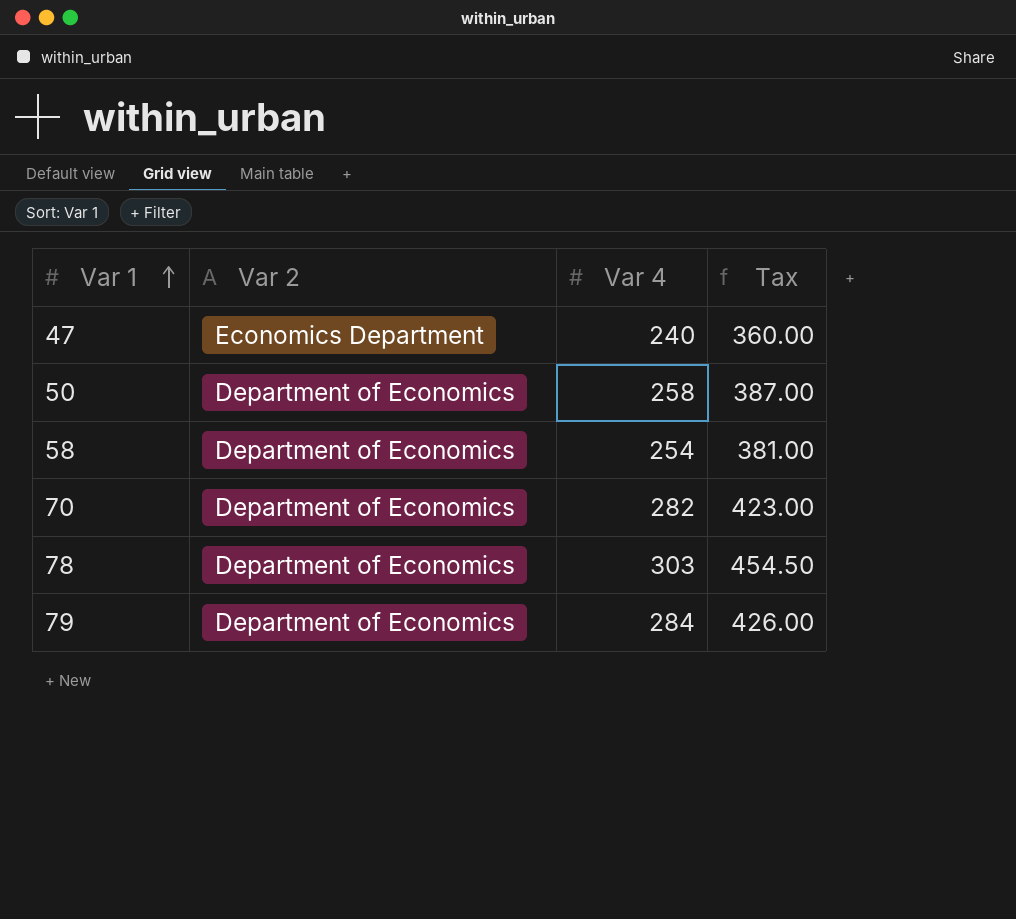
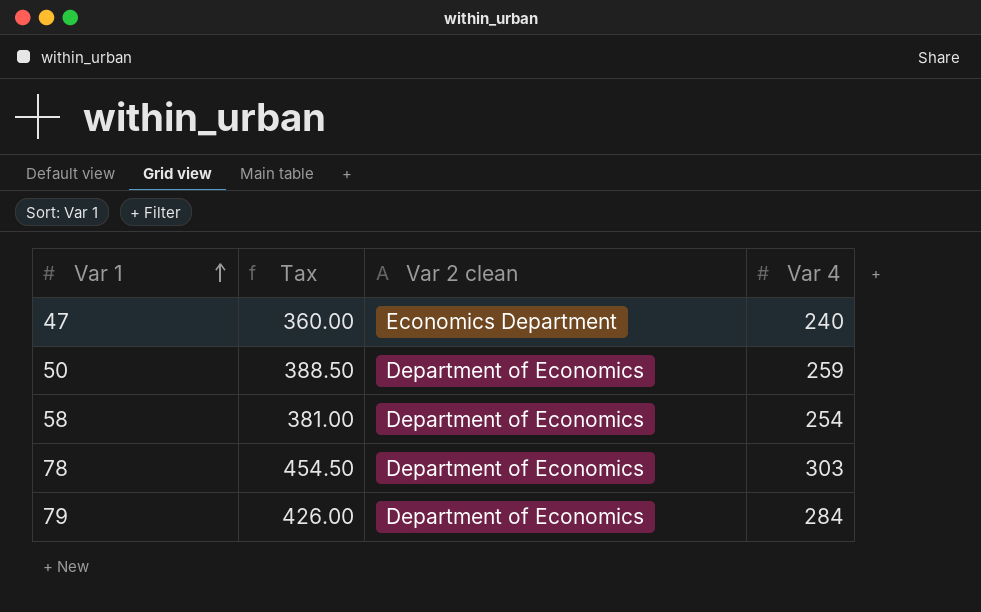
column Tax | position: 4 -> 2
column name: Var 2 -> Var 2 clean
row 70: Department of Economics | 282 | 423.00 -> none
50 | Tax: 387.00 -> 388.50
50 | Var 4: 258 -> 259

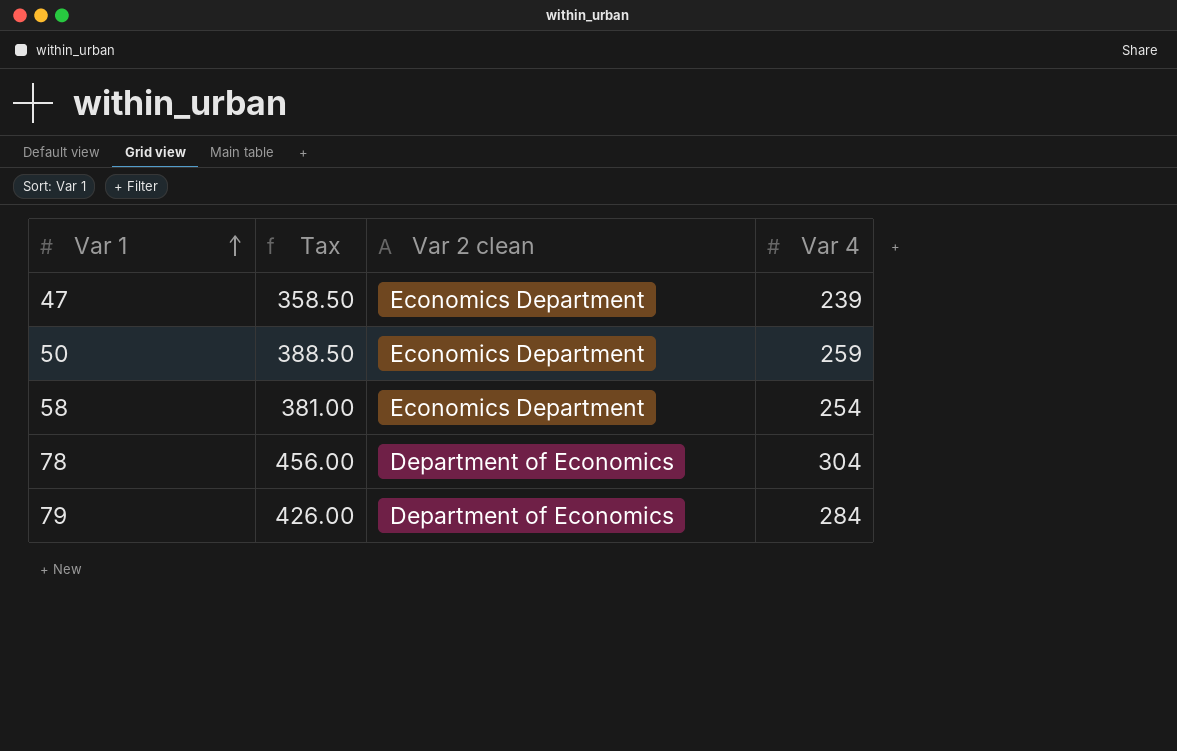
47 | Tax: 360.00 -> 358.50
47 | Var 4: 240 -> 239
50 | Var 2 clean: Department of Economics -> Economics Department
58 | Var 2 clean: Department of Economics -> Economics Department
78 | Tax: 454.50 -> 456.00
78 | Var 4: 303 -> 304

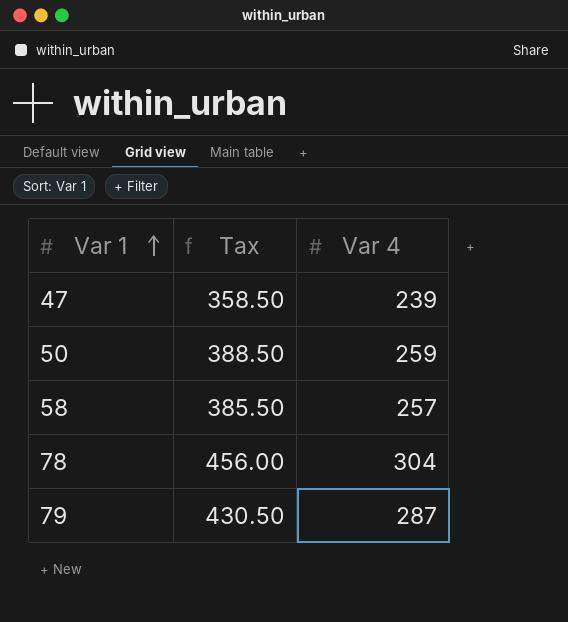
column Var 2 clean | position: 3 -> none
58 | Tax: 381.00 -> 385.50
58 | Var 4: 254 -> 257
79 | Tax: 426.00 -> 430.50
79 | Var 4: 284 -> 287

